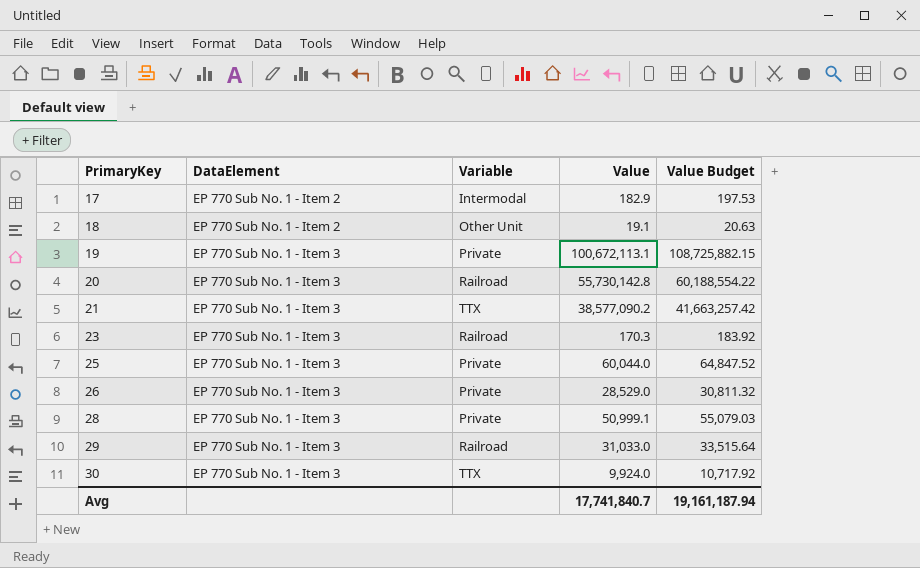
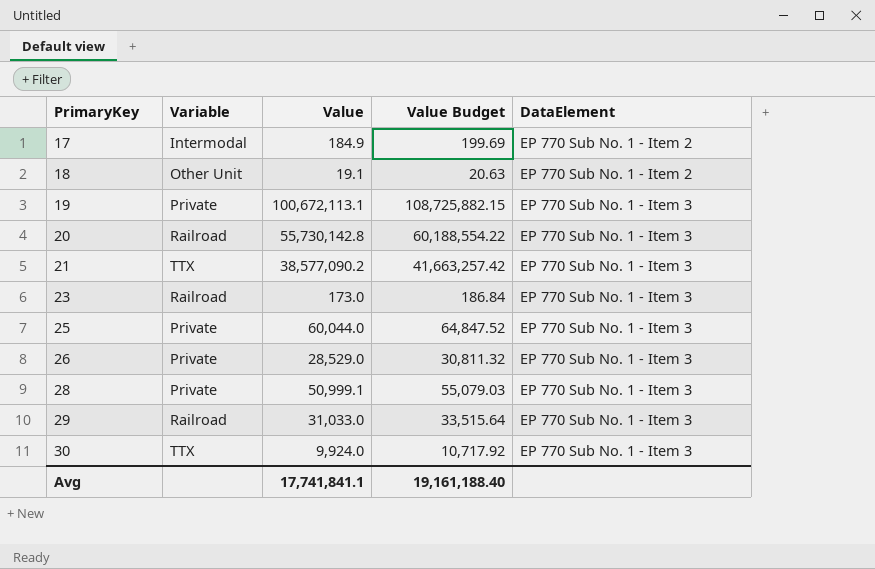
column DataElement | position: 2 -> 5
17 | Value: 182.9 -> 184.9
17 | Value Budget: 197.53 -> 199.69
23 | Value: 170.3 -> 173.0
23 | Value Budget: 183.92 -> 186.84
Avg | Value: 17,741,840.7 -> 17,741,841.1
Avg | Value Budget: 19,161,187.94 -> 19,161,188.40

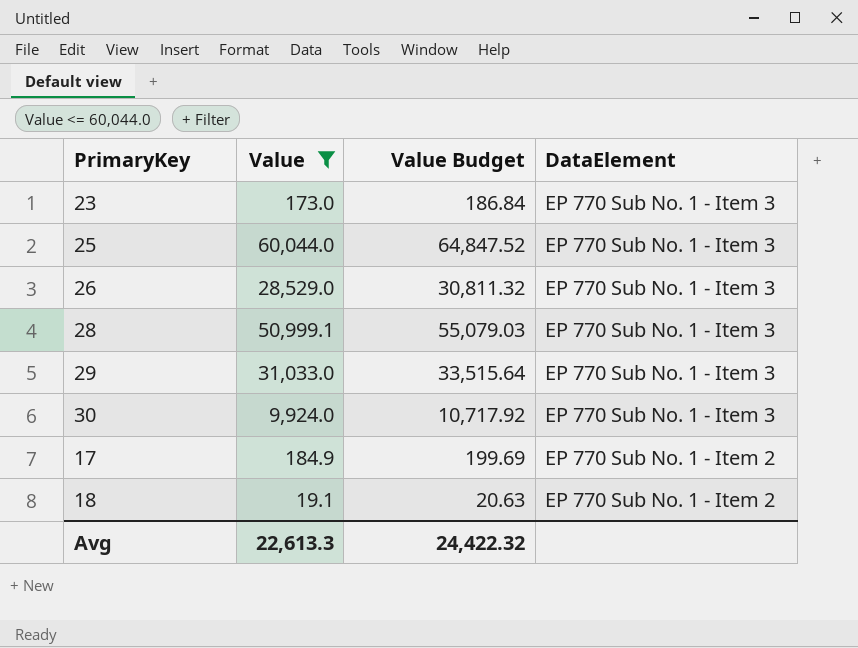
filter: none -> Value <= 60,044.0
row order: PrimaryKey ascending -> DataElement descending
column Variable | position: 2 -> none
Avg | Value: 17,741,841.1 -> 22,613.3
Avg | Value Budget: 19,161,188.40 -> 24,422.32

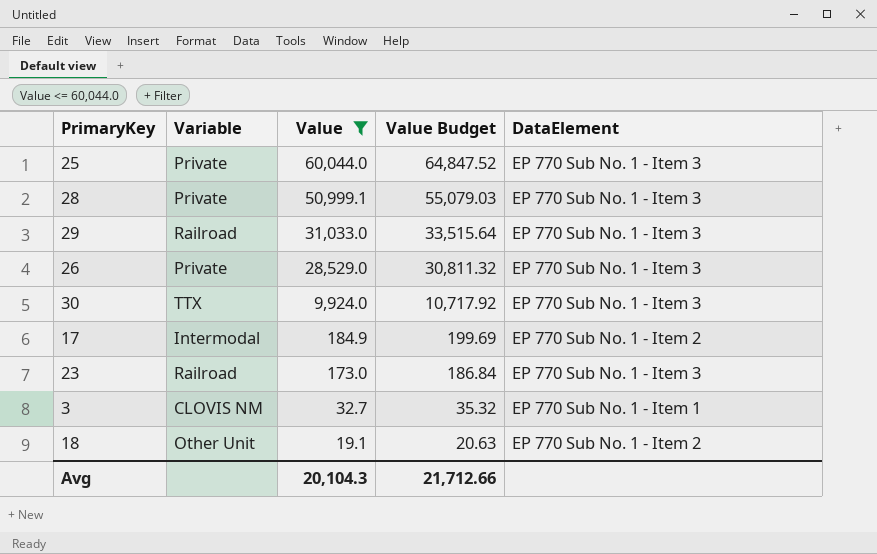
row order: DataElement descending -> Value descending
column Variable | position: none -> 2
row 3: none -> CLOVIS NM | 32.7 | 35.32 | EP 770 Sub No. 1 - Item 1
Avg | Value: 22,613.3 -> 20,104.3
Avg | Value Budget: 24,422.32 -> 21,712.66

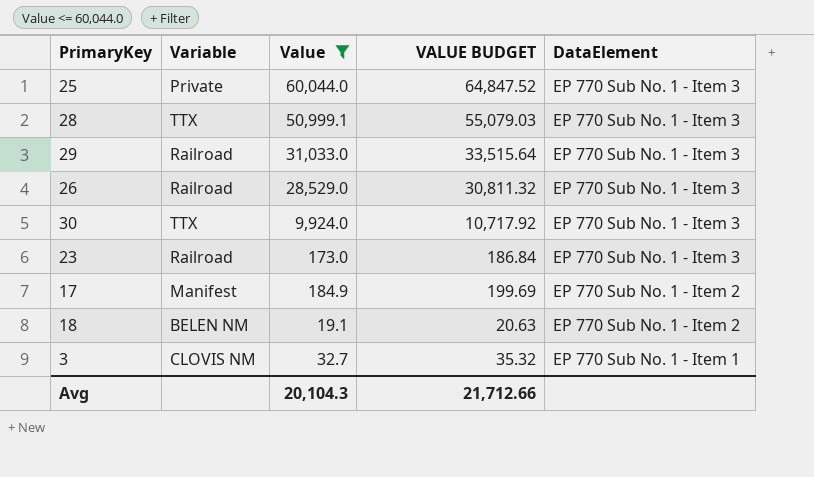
row order: Value descending -> DataElement descending
column name: Value Budget -> VALUE BUDGET
28 | Variable: Private -> TTX
26 | Variable: Private -> Railroad
17 | Variable: Intermodal -> Manifest
18 | Variable: Other Unit -> BELEN NM

